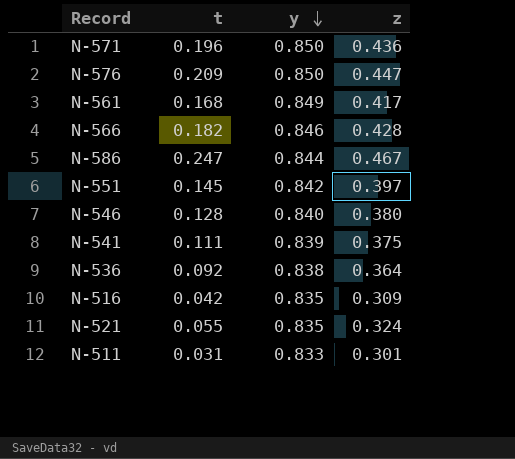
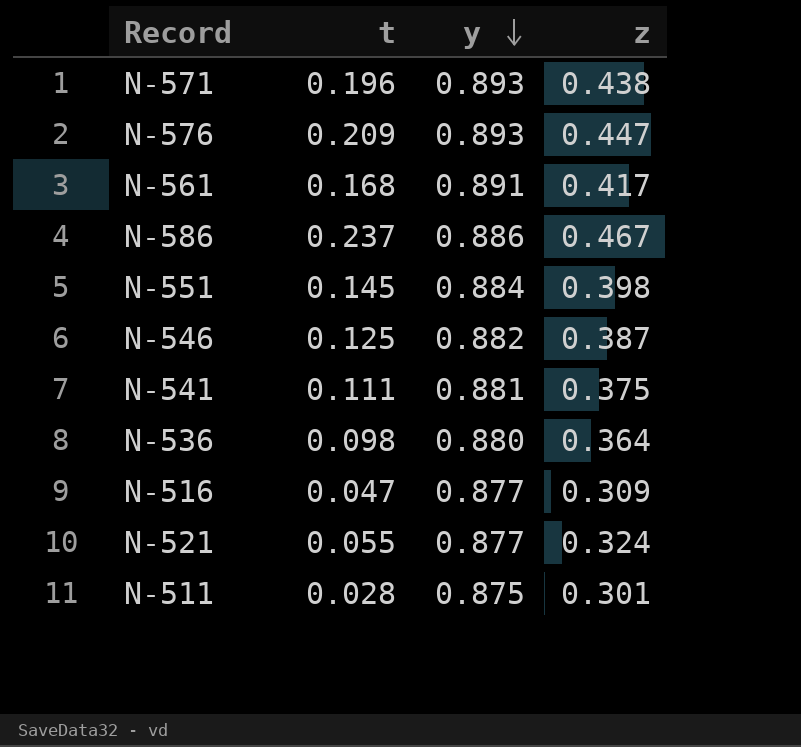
row N-566: 0.182 | 0.846 | 0.428 -> none
N-571 | y: 0.850 -> 0.893
N-571 | z: 0.436 -> 0.438
N-576 | y: 0.850 -> 0.893
N-561 | y: 0.849 -> 0.891
N-586 | t: 0.247 -> 0.237
N-586 | y: 0.844 -> 0.886
N-551 | y: 0.842 -> 0.884
N-551 | z: 0.397 -> 0.398
N-546 | t: 0.128 -> 0.125
N-546 | y: 0.840 -> 0.882
N-546 | z: 0.380 -> 0.387
N-541 | y: 0.839 -> 0.881
N-536 | t: 0.092 -> 0.098
N-536 | y: 0.838 -> 0.880
N-516 | t: 0.042 -> 0.047
N-516 | y: 0.835 -> 0.877
N-521 | y: 0.835 -> 0.877
N-511 | t: 0.031 -> 0.028
N-511 | y: 0.833 -> 0.875

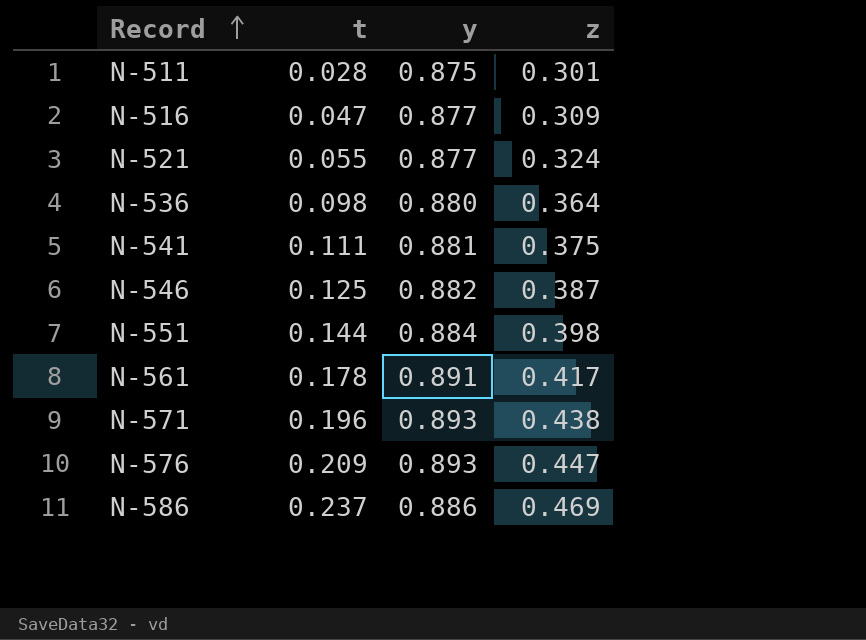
row order: y descending -> Record ascending
N-551 | t: 0.145 -> 0.144
N-561 | t: 0.168 -> 0.178
N-586 | z: 0.467 -> 0.469

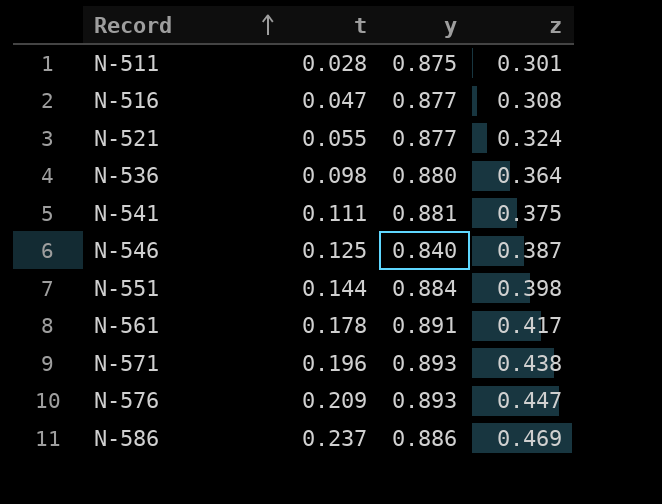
N-516 | z: 0.309 -> 0.308
N-546 | y: 0.882 -> 0.840

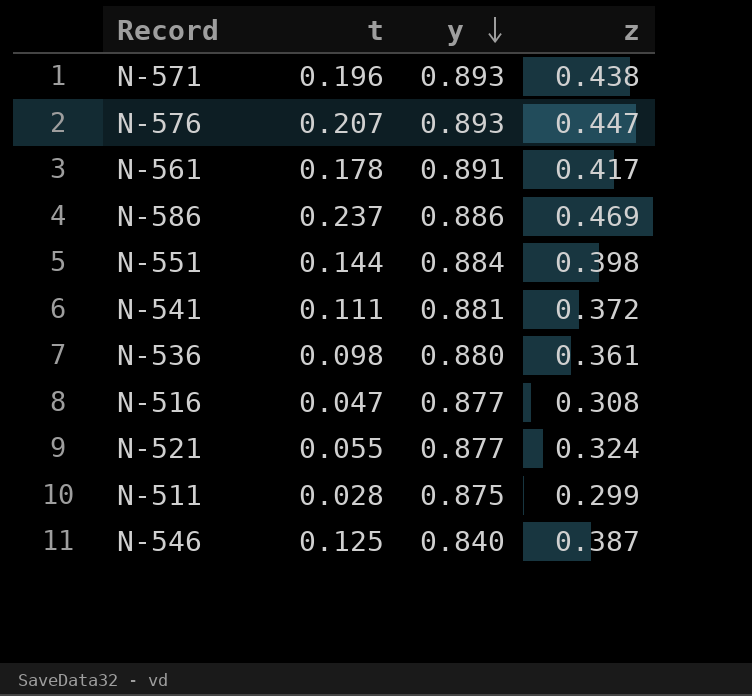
row order: Record ascending -> y descending
N-576 | t: 0.209 -> 0.207
N-541 | z: 0.375 -> 0.372
N-536 | z: 0.364 -> 0.361
N-511 | z: 0.301 -> 0.299

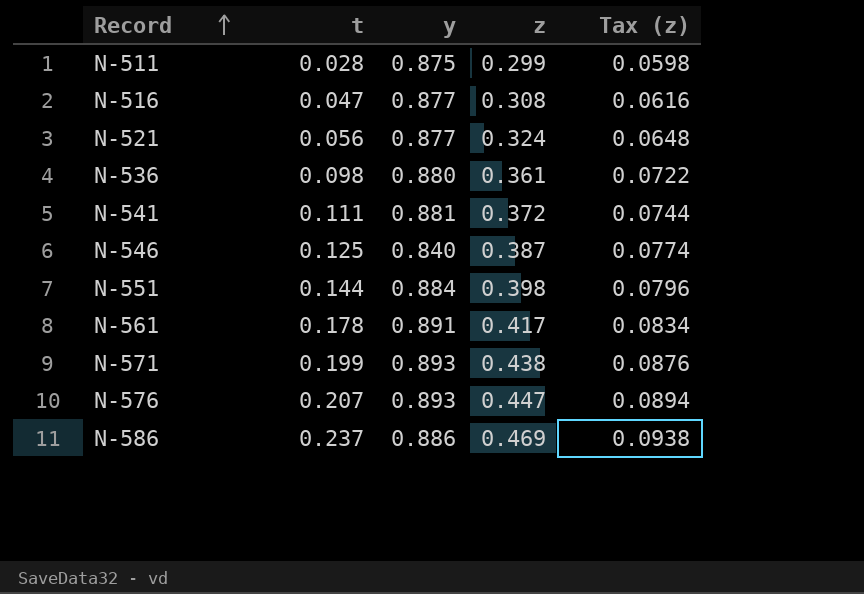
row order: y descending -> Record ascending
column Tax (z) | formula: none -> [z] * 0.2
N-521 | t: 0.055 -> 0.056
N-571 | t: 0.196 -> 0.199

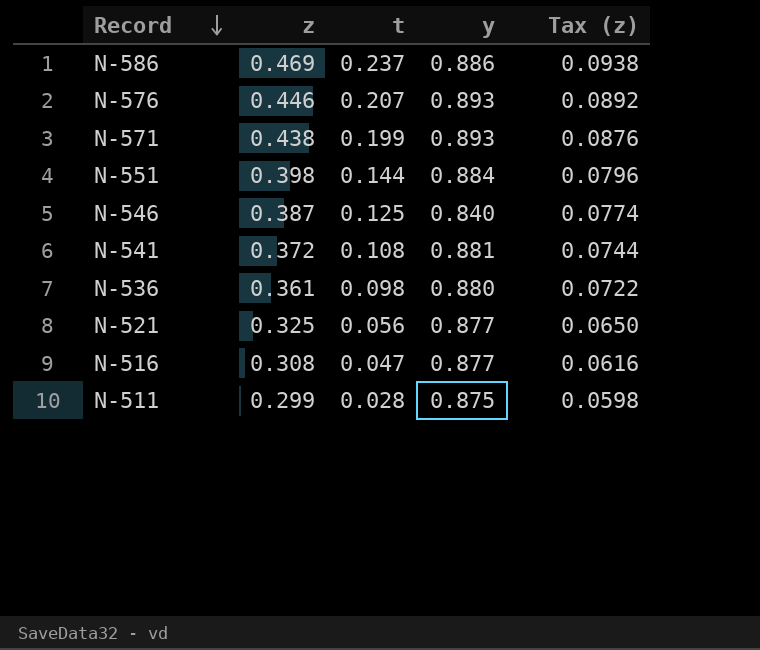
row order: Record ascending -> Record descending
column z | position: 4 -> 2
row N-561: 0.178 | 0.891 | 0.417 | 0.0834 -> none
N-576 | z: 0.447 -> 0.446
N-576 | Tax (z): 0.0894 -> 0.0892
N-541 | t: 0.111 -> 0.108
N-521 | z: 0.324 -> 0.325
N-521 | Tax (z): 0.0648 -> 0.0650

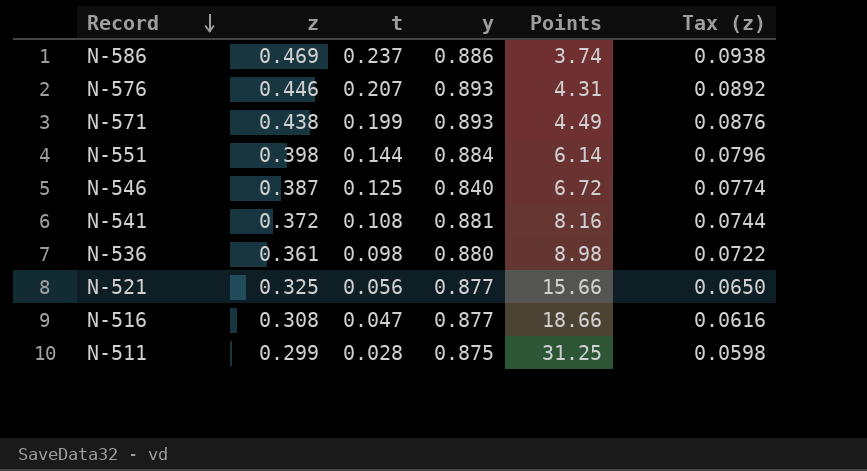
column Points | formula: none -> [y] / [t]

